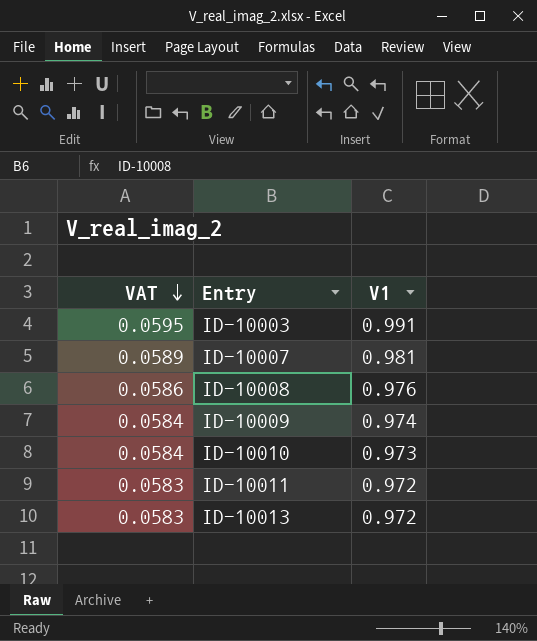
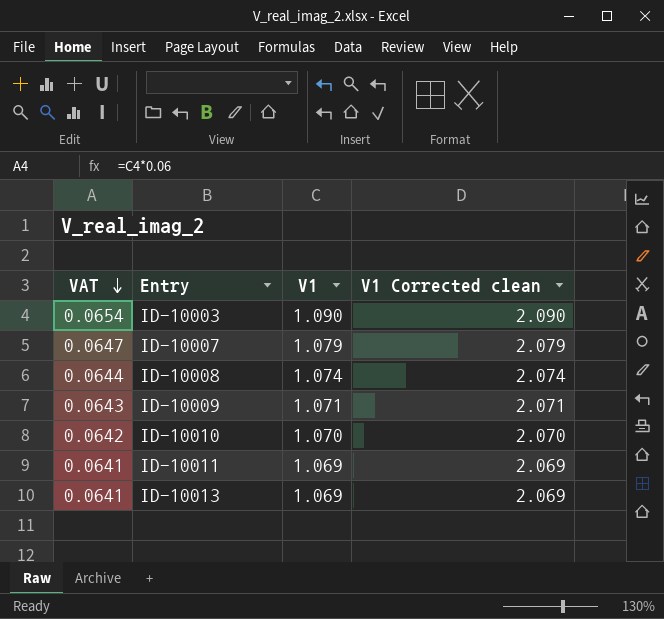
column V1 Corrected clean | formula: none -> [V1] + 1
ID-10003 | VAT: 0.0595 -> 0.0654
ID-10003 | V1: 0.991 -> 1.090
ID-10007 | VAT: 0.0589 -> 0.0647
ID-10007 | V1: 0.981 -> 1.079
ID-10008 | VAT: 0.0586 -> 0.0644
ID-10008 | V1: 0.976 -> 1.074
ID-10009 | VAT: 0.0584 -> 0.0643
ID-10009 | V1: 0.974 -> 1.071
ID-10010 | VAT: 0.0584 -> 0.0642
ID-10010 | V1: 0.973 -> 1.070
ID-10011 | VAT: 0.0583 -> 0.0641
ID-10011 | V1: 0.972 -> 1.069
ID-10013 | VAT: 0.0583 -> 0.0641
ID-10013 | V1: 0.972 -> 1.069

